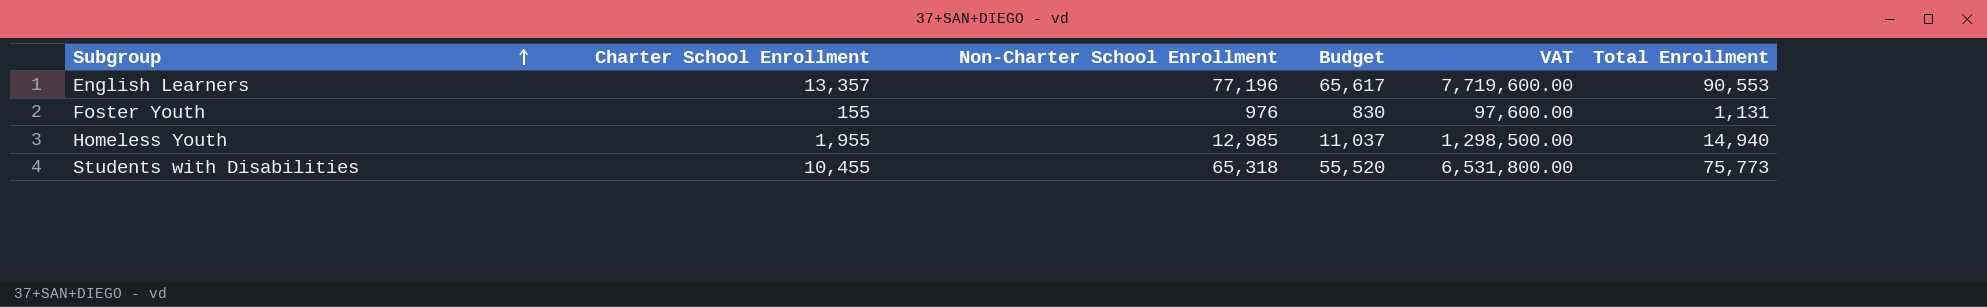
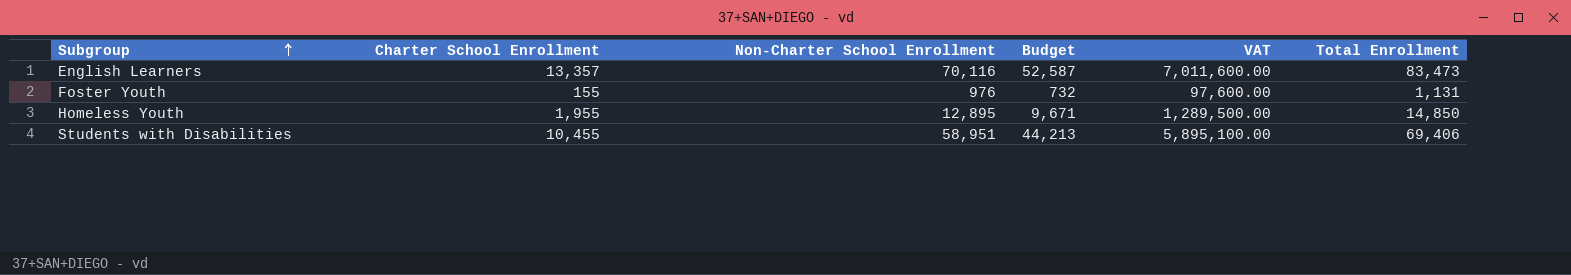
column Budget | formula: [Non-Charter School Enrollment] * 0.85 -> [Non-Charter School Enrollment] * 0.75
English Learners | Non-Charter School Enrollment: 77,196 -> 70,116
English Learners | VAT: 7,719,600.00 -> 7,011,600.00
English Learners | Total Enrollment: 90,553 -> 83,473
Homeless Youth | Non-Charter School Enrollment: 12,985 -> 12,895
Homeless Youth | VAT: 1,298,500.00 -> 1,289,500.00
Homeless Youth | Total Enrollment: 14,940 -> 14,850
Students with Disabilities | Non-Charter School Enrollment: 65,318 -> 58,951
Students with Disabilities | VAT: 6,531,800.00 -> 5,895,100.00
Students with Disabilities | Total Enrollment: 75,773 -> 69,406

